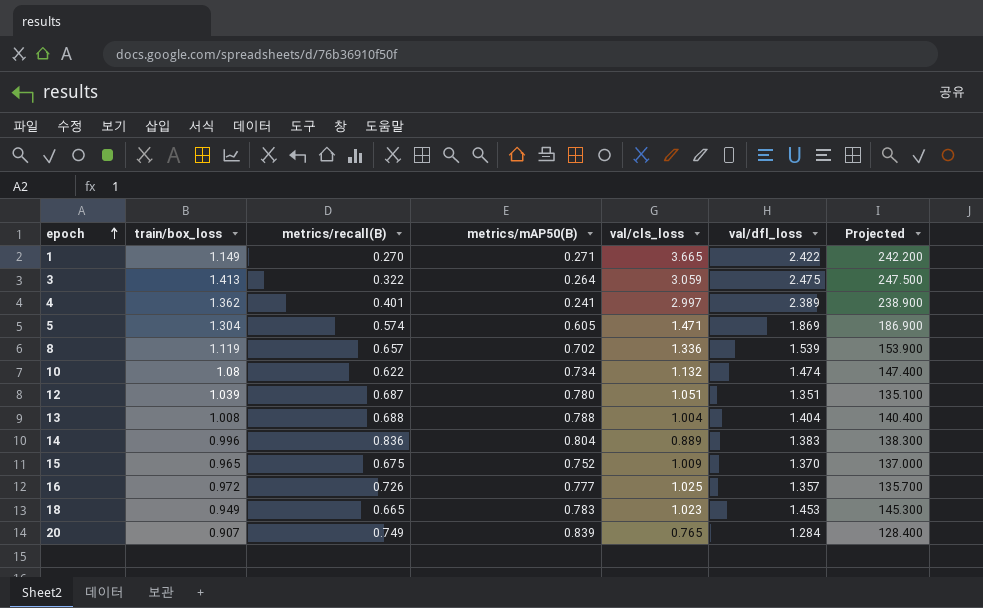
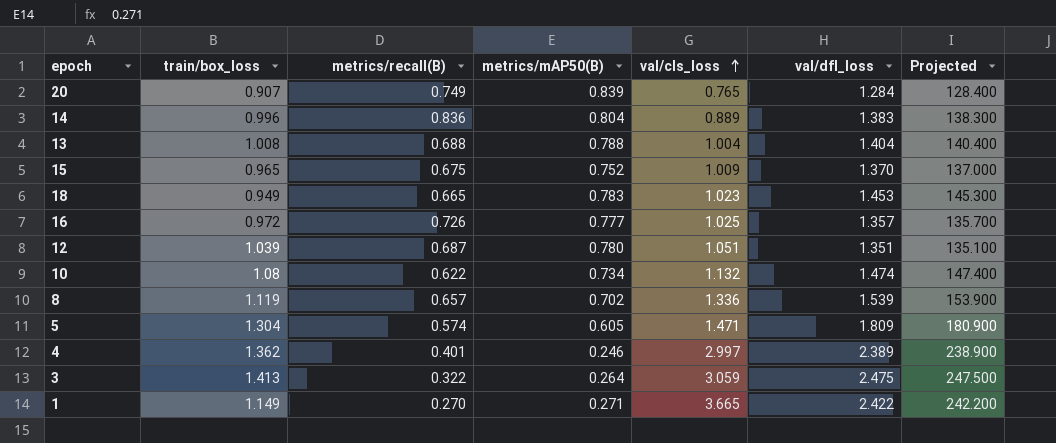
row order: epoch ascending -> val/cls_loss ascending
5 | val/dfl_loss: 1.869 -> 1.809
5 | Projected: 186.900 -> 180.900
4 | metrics/mAP50(B): 0.241 -> 0.246

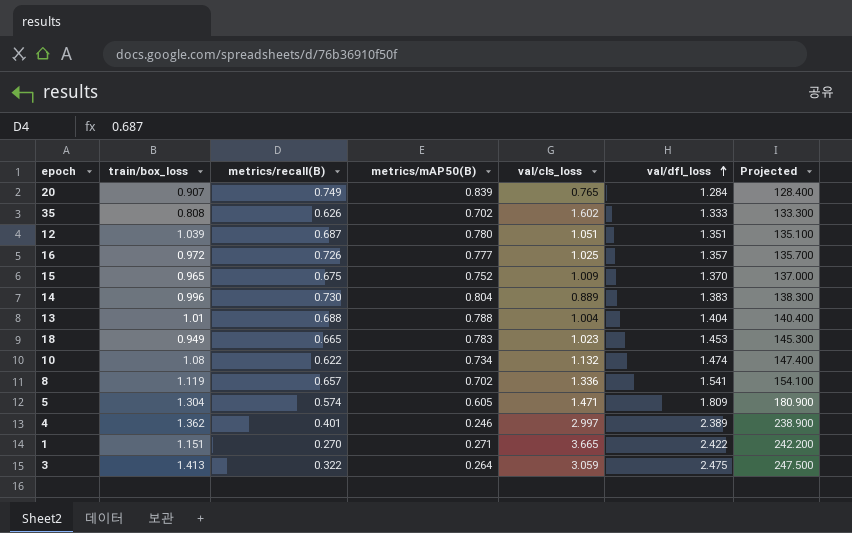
row order: val/cls_loss ascending -> val/dfl_loss ascending
row 35: none -> 0.808 | 0.626 | 0.702 | 1.602 | 1.333 | 133.300
14 | metrics/recall(B): 0.836 -> 0.730
13 | train/box_loss: 1.008 -> 1.01
8 | val/dfl_loss: 1.539 -> 1.541
8 | Projected: 153.900 -> 154.100
1 | train/box_loss: 1.149 -> 1.151

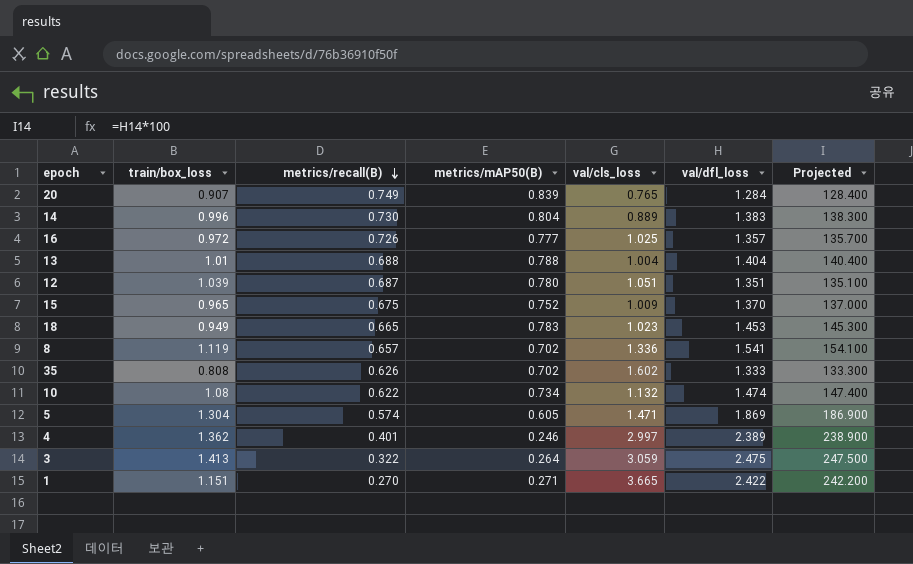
row order: val/dfl_loss ascending -> metrics/recall(B) descending
5 | val/dfl_loss: 1.809 -> 1.869
5 | Projected: 180.900 -> 186.900

